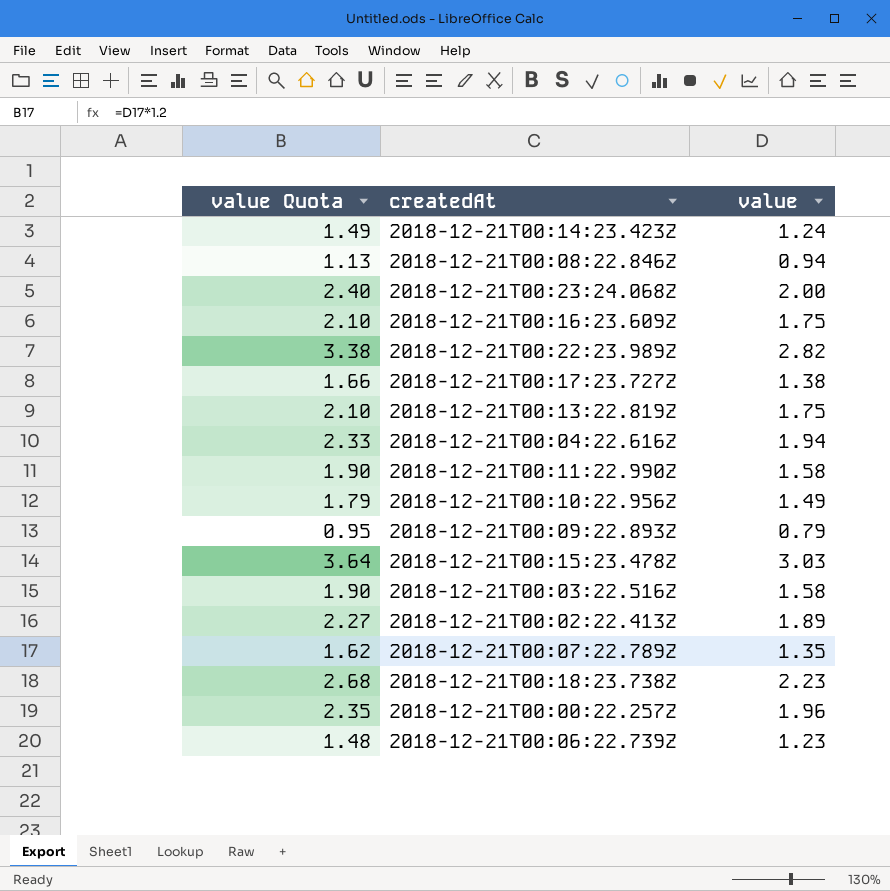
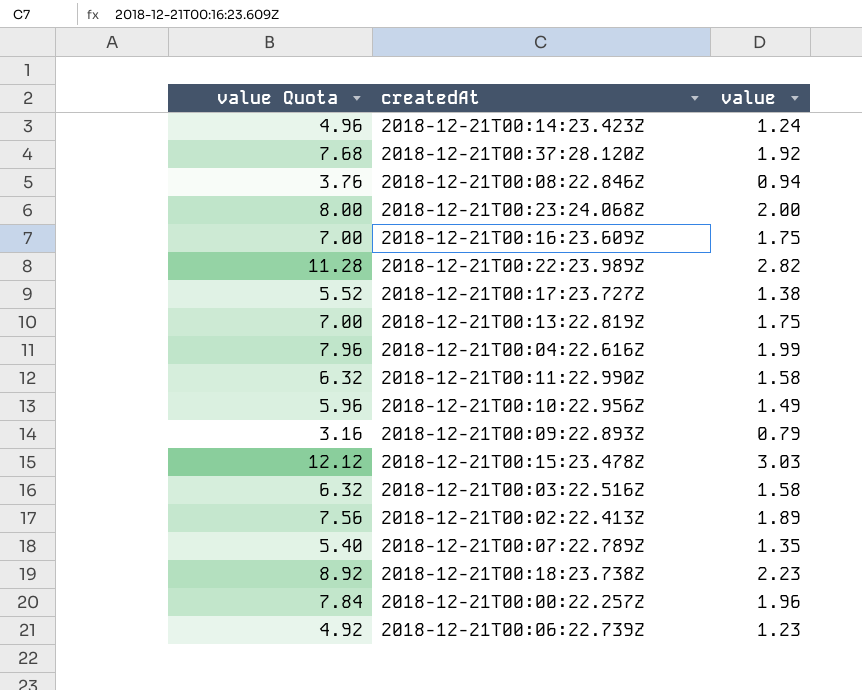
column value Quota | formula: [value] * 1.2 -> [value] * 4
row 2018-12-21T00:37:28.120Z: none -> 7.68 | 1.92
2018-12-21T00:04:22.616Z | value: 1.94 -> 1.99

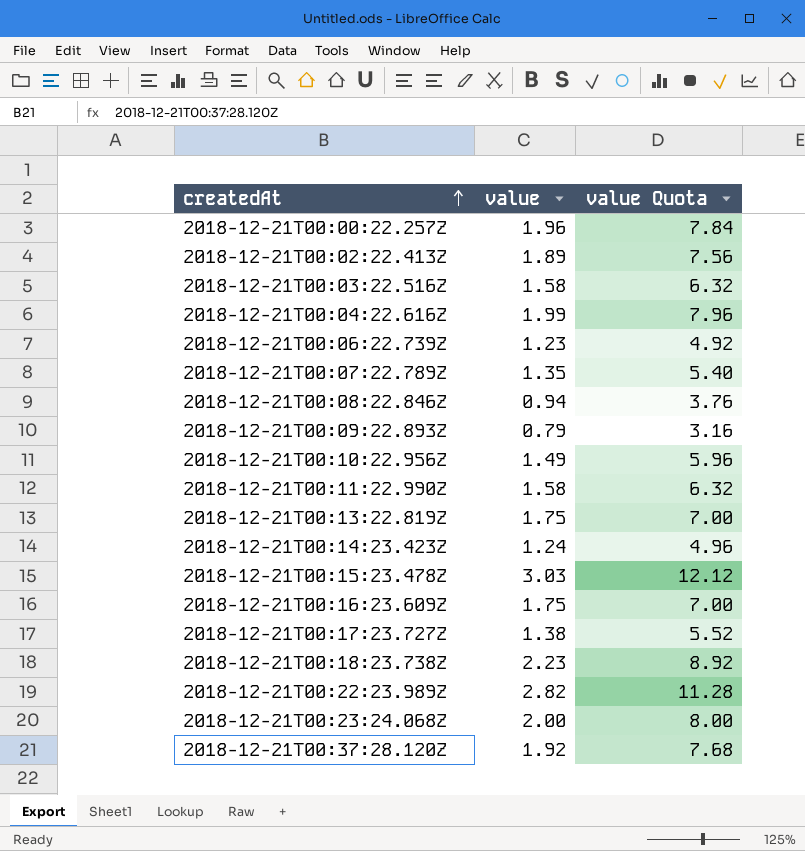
row order: none -> createdAt ascending
column value Quota | position: 1 -> 3

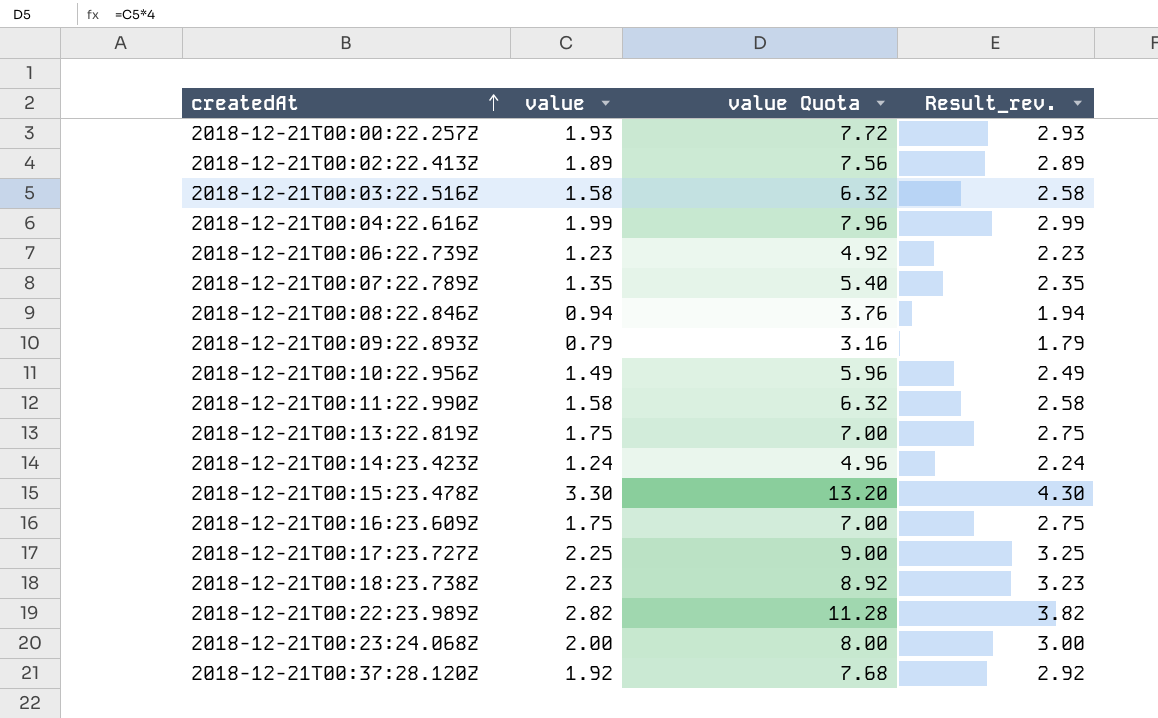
column Result_rev. | formula: none -> [value] + 1
2018-12-21T00:00:22.257Z | value: 1.96 -> 1.93
2018-12-21T00:00:22.257Z | value Quota: 7.84 -> 7.72
2018-12-21T00:15:23.478Z | value: 3.03 -> 3.30
2018-12-21T00:15:23.478Z | value Quota: 12.12 -> 13.20
2018-12-21T00:17:23.727Z | value: 1.38 -> 2.25
2018-12-21T00:17:23.727Z | value Quota: 5.52 -> 9.00

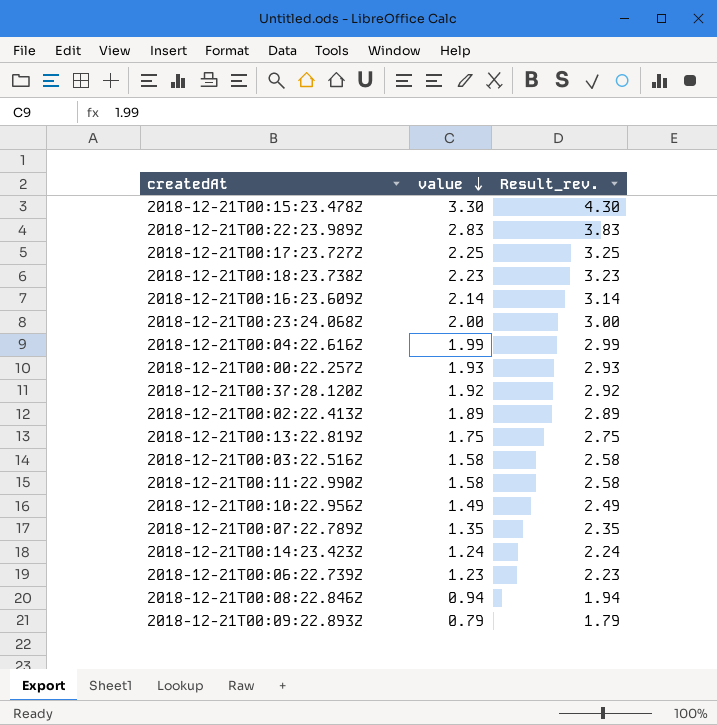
row order: createdAt ascending -> value descending
column value Quota | formula: [value] * 4 -> none
2018-12-21T00:22:23.989Z | value: 2.82 -> 2.83
2018-12-21T00:22:23.989Z | Result_rev.: 3.82 -> 3.83
2018-12-21T00:16:23.609Z | value: 1.75 -> 2.14
2018-12-21T00:16:23.609Z | Result_rev.: 2.75 -> 3.14

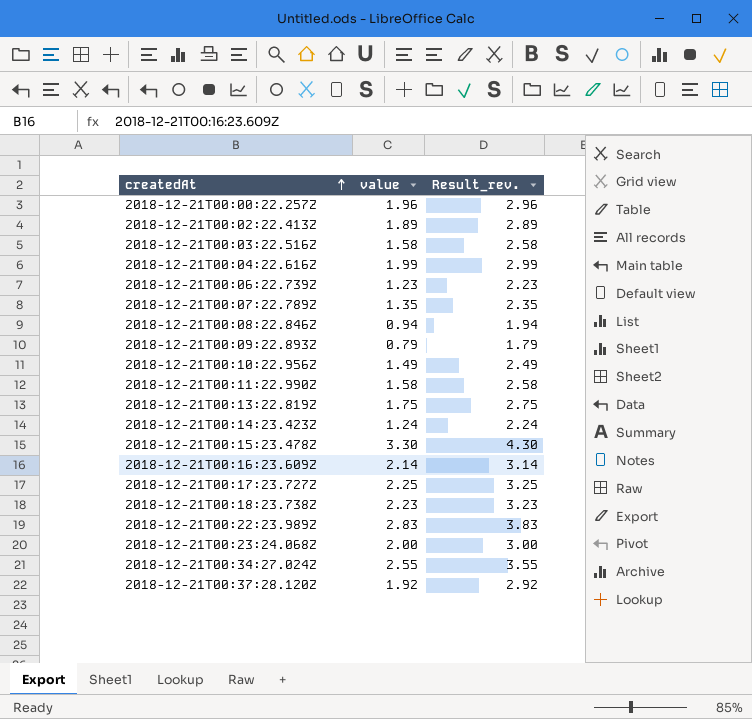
row order: value descending -> createdAt ascending
2018-12-21T00:00:22.257Z | value: 1.93 -> 1.96
2018-12-21T00:00:22.257Z | Result_rev.: 2.93 -> 2.96
row 2018-12-21T00:34:27.024Z: none -> 2.55 | 3.55

